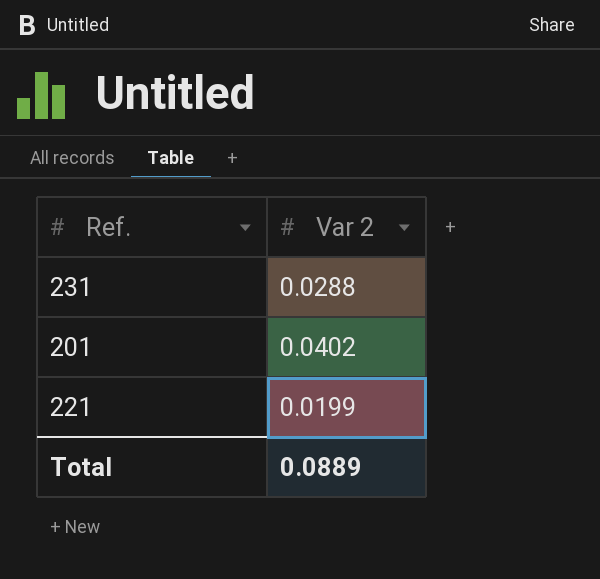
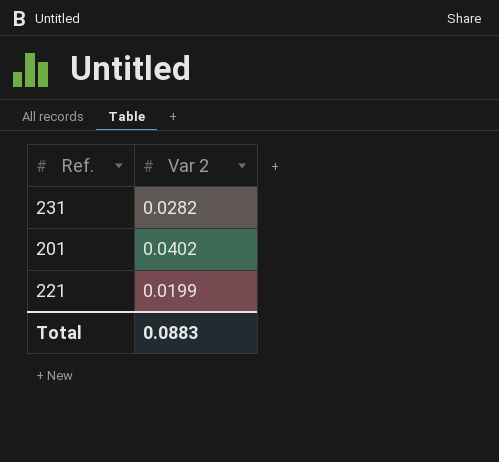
231 | Var 2: 0.0288 -> 0.0282
Total | Var 2: 0.0889 -> 0.0883

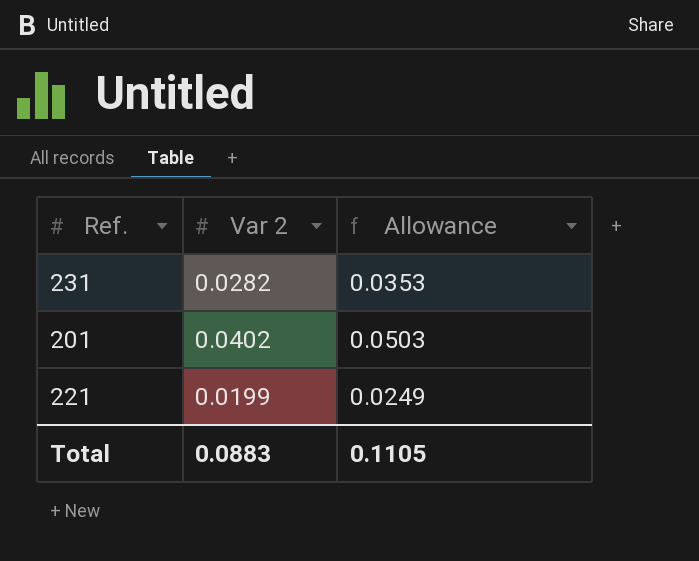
column Allowance | formula: none -> [Var 2] * 1.25

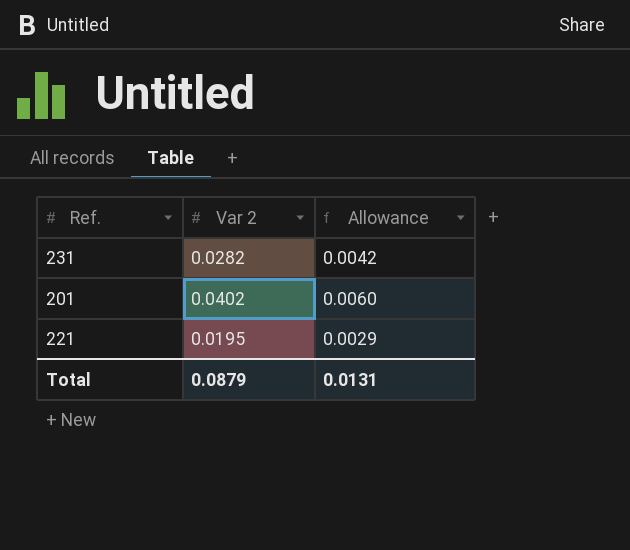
column Allowance | formula: [Var 2] * 1.25 -> [Var 2] * 0.15
221 | Var 2: 0.0199 -> 0.0195
Total | Var 2: 0.0883 -> 0.0879
Total | Allowance: 0.1105 -> 0.0131

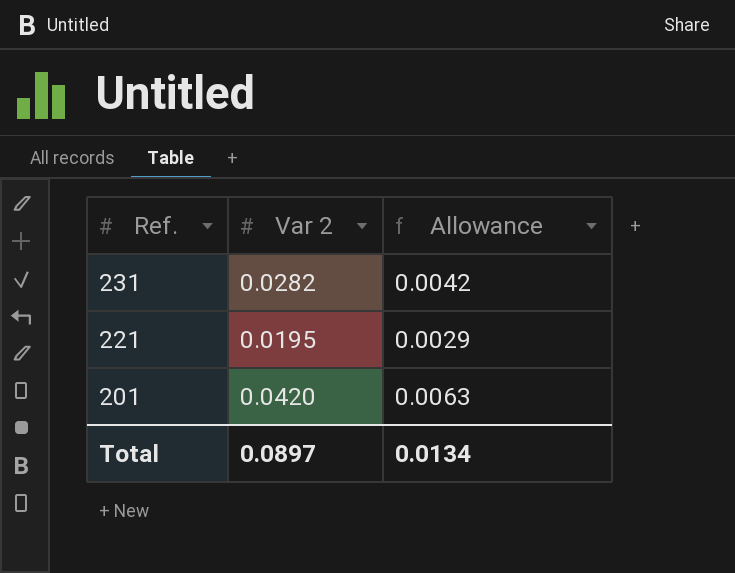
row order: none -> Ref. descending
201 | Var 2: 0.0402 -> 0.0420
201 | Allowance: 0.0060 -> 0.0063
Total | Var 2: 0.0879 -> 0.0897
Total | Allowance: 0.0131 -> 0.0134

